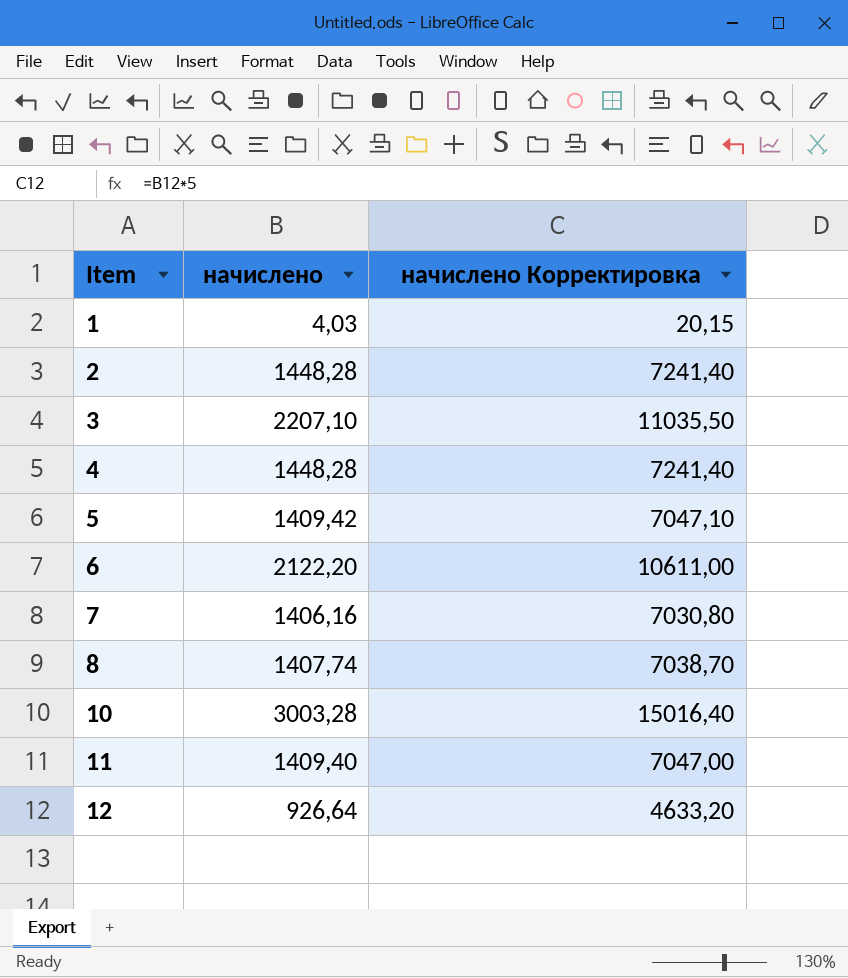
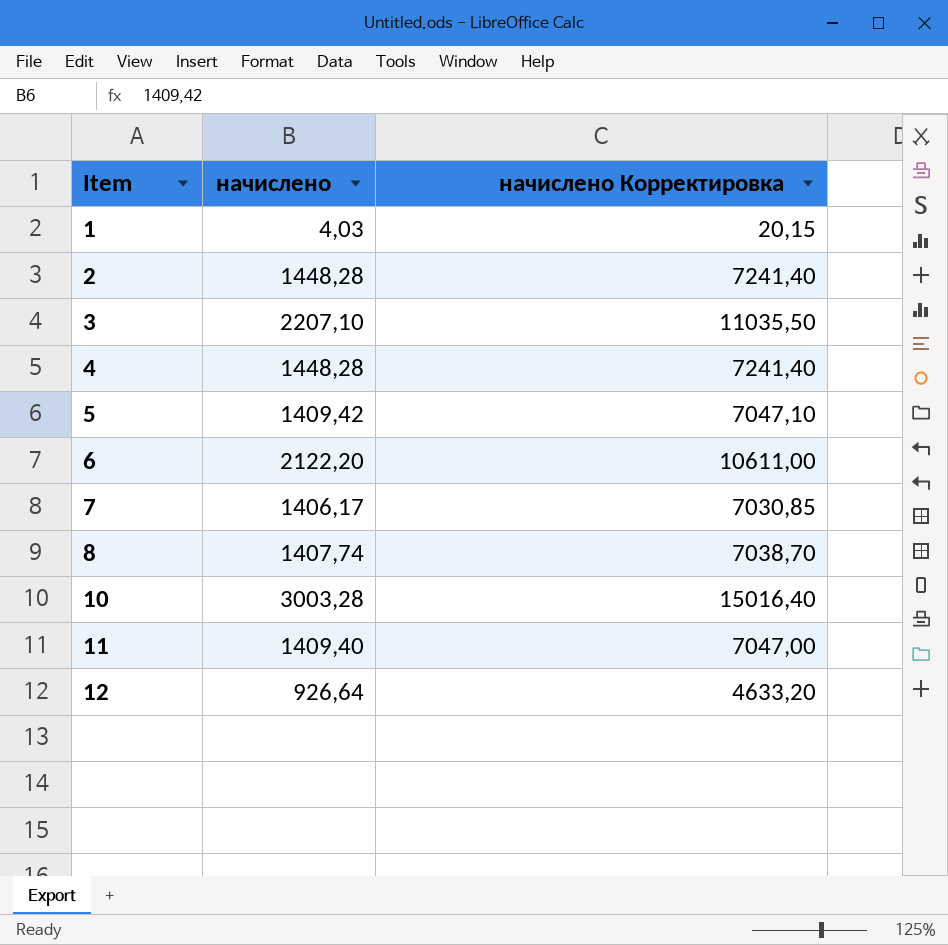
7 | начислено: 1406,16 -> 1406,17
7 | начислено Корректировка: 7030,80 -> 7030,85

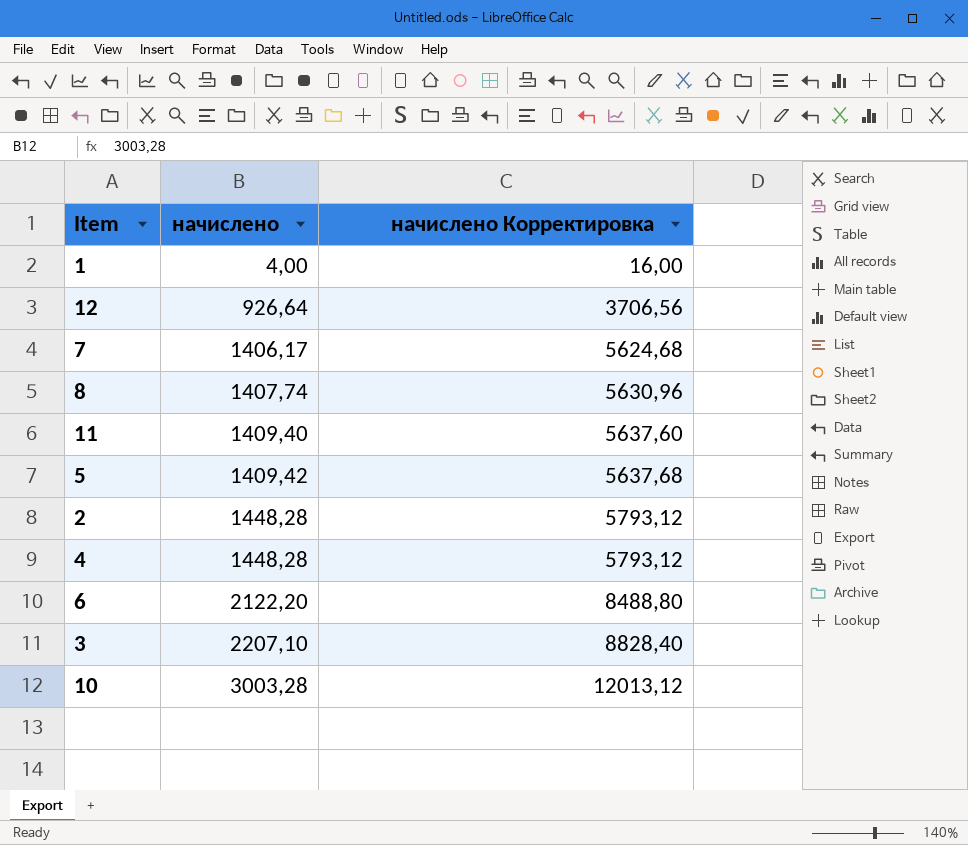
row order: Item ascending -> начислено ascending
column начислено Корректировка | formula: [начислено] * 5 -> [начислено] * 4
1 | начислено: 4,03 -> 4,00

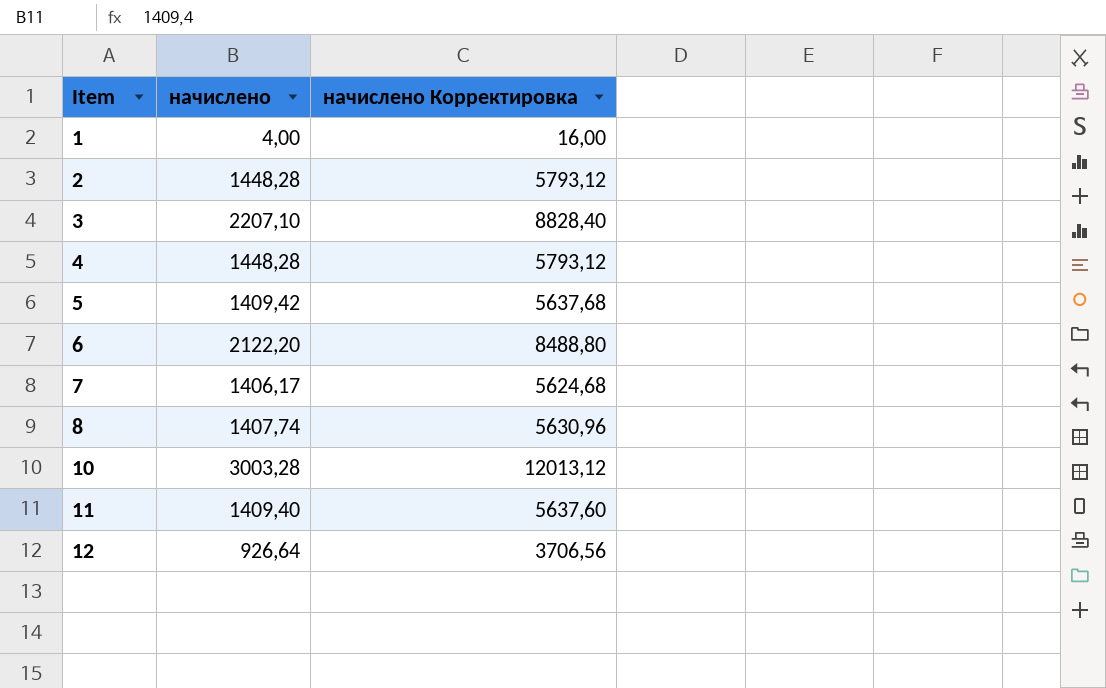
row order: начислено ascending -> Item ascending

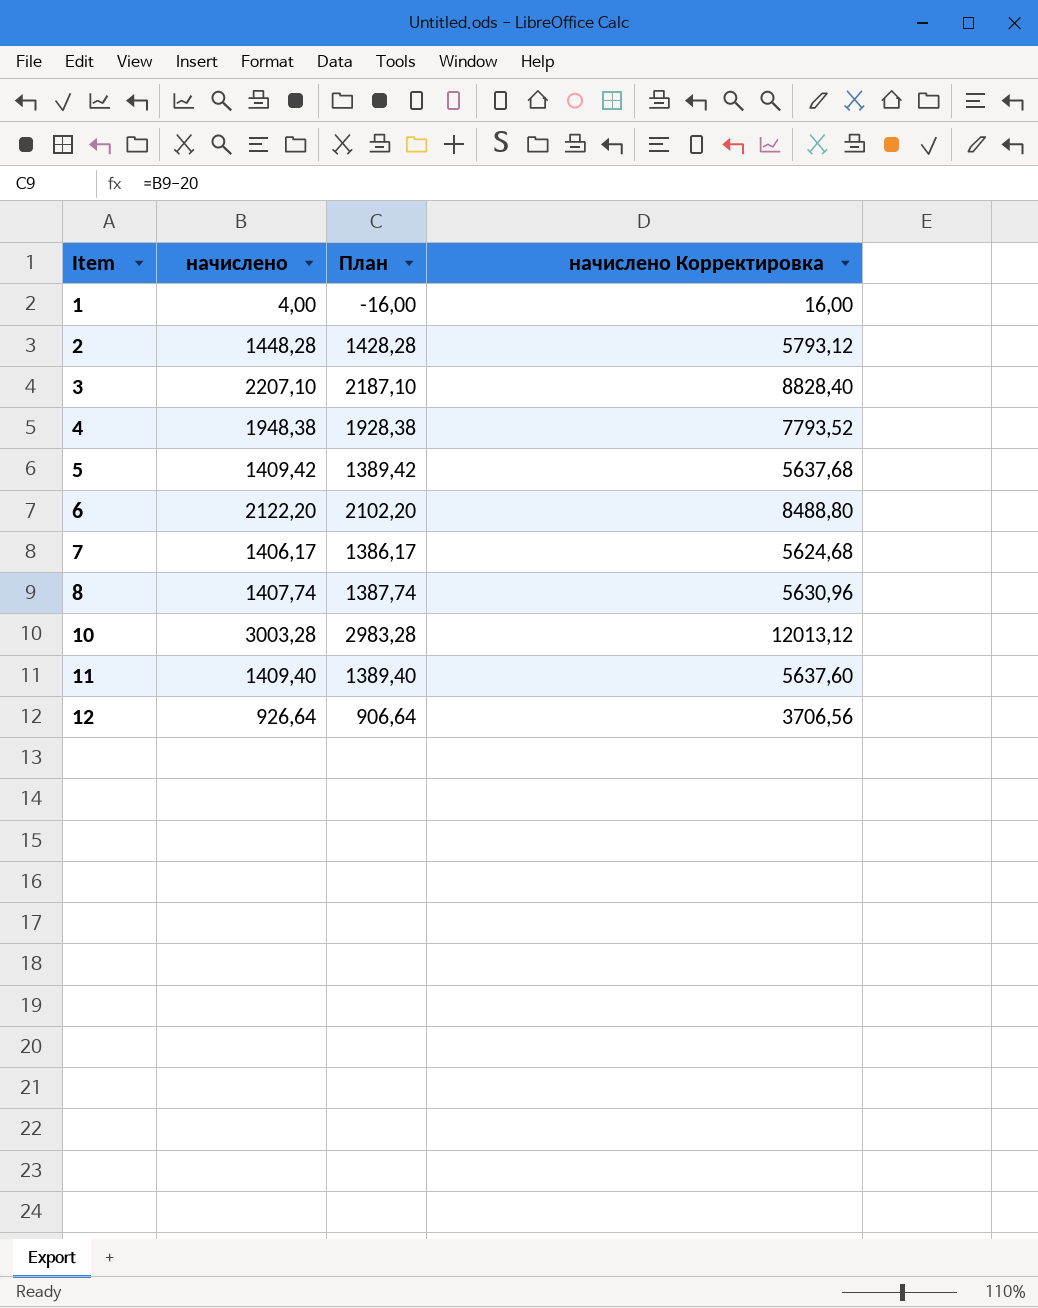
column План | formula: none -> [начислено] - 20
4 | начислено: 1448,28 -> 1948,38
4 | начислено Корректировка: 5793,12 -> 7793,52

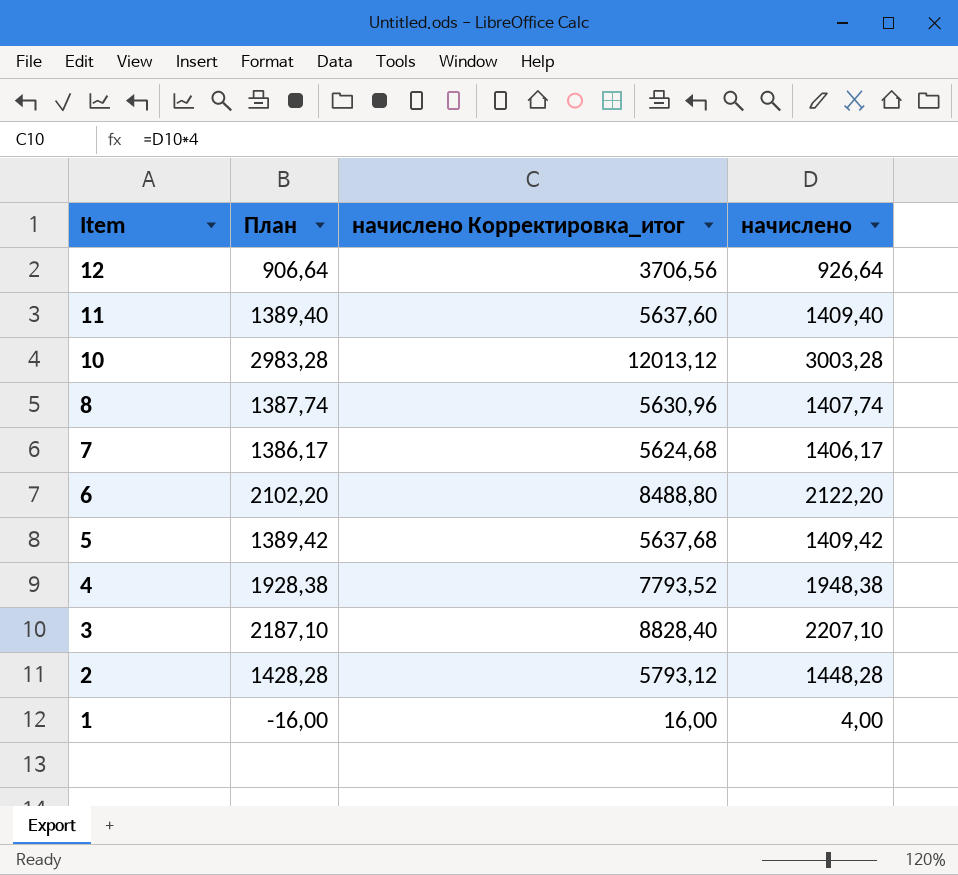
row order: Item ascending -> Item descending
column name: начислено Корректировка -> начислено Корректировка_итог
column начислено | position: 2 -> 4

